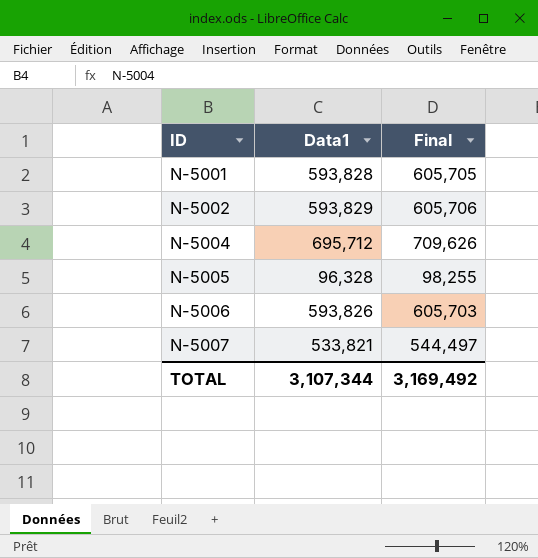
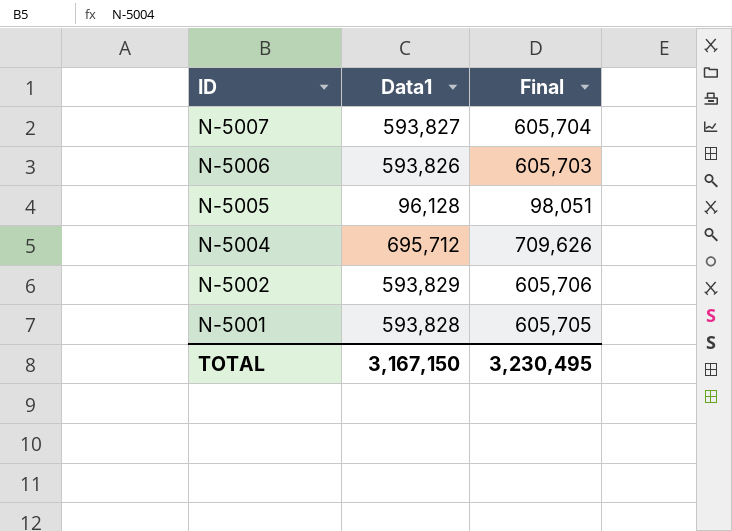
row order: ID ascending -> ID descending
N-5007 | Data1: 533,821 -> 593,827
N-5007 | Final: 544,497 -> 605,704
N-5005 | Data1: 96,328 -> 96,128
N-5005 | Final: 98,255 -> 98,051
TOTAL | Data1: 3,107,344 -> 3,167,150
TOTAL | Final: 3,169,492 -> 3,230,495

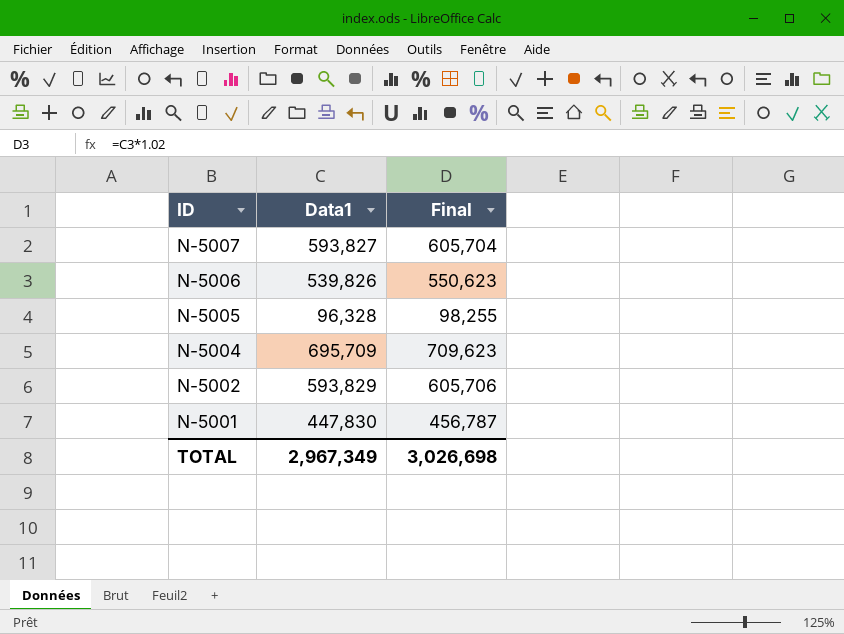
N-5006 | Data1: 593,826 -> 539,826
N-5006 | Final: 605,703 -> 550,623
N-5005 | Data1: 96,128 -> 96,328
N-5005 | Final: 98,051 -> 98,255
N-5004 | Data1: 695,712 -> 695,709
N-5004 | Final: 709,626 -> 709,623
N-5001 | Data1: 593,828 -> 447,830
N-5001 | Final: 605,705 -> 456,787
TOTAL | Data1: 3,167,150 -> 2,967,349
TOTAL | Final: 3,230,495 -> 3,026,698

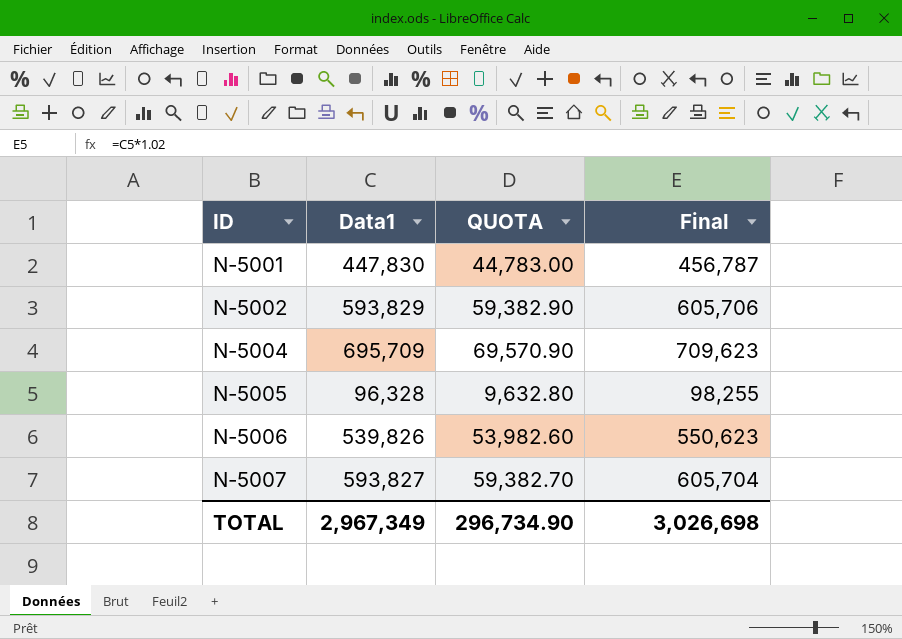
row order: ID descending -> ID ascending
column QUOTA | formula: none -> [Data1] * 0.1

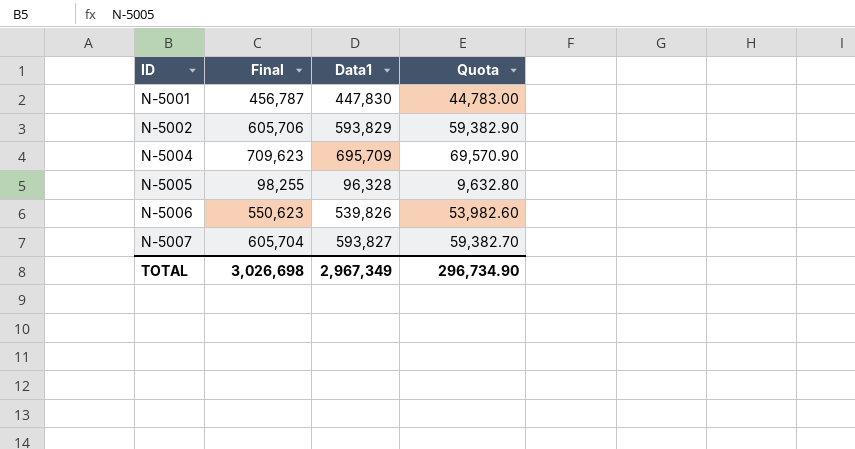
column Final | position: 4 -> 2
column name: QUOTA -> Quota

